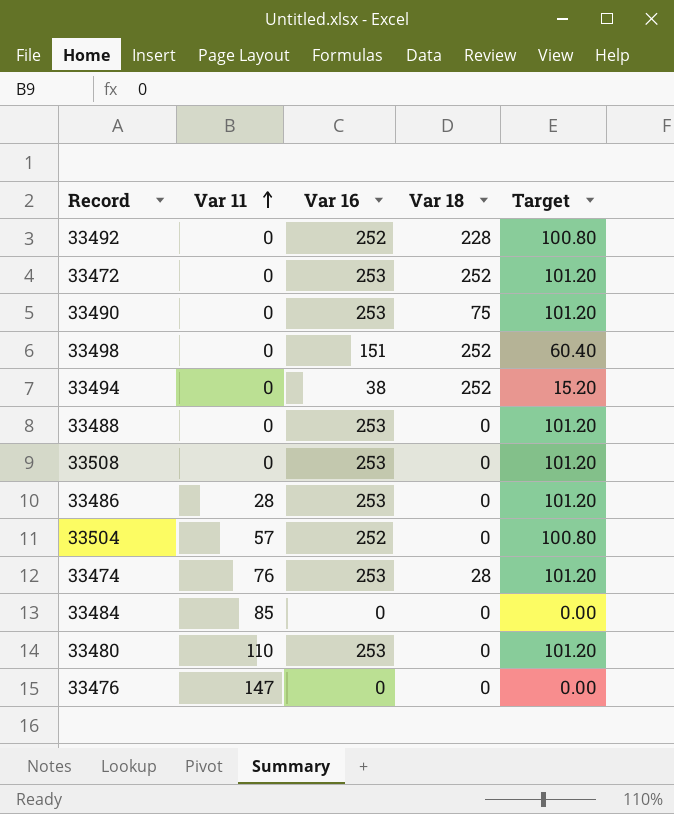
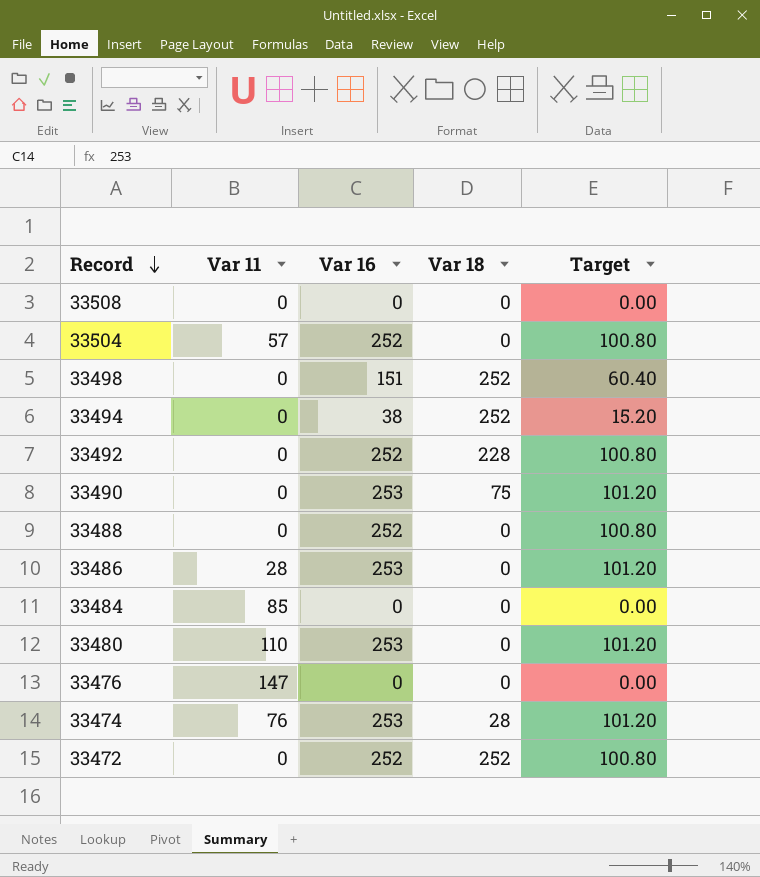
row order: Var 11 ascending -> Record descending
33508 | Var 16: 253 -> 0
33508 | Target: 101.20 -> 0.00
33488 | Var 16: 253 -> 252
33488 | Target: 101.20 -> 100.80
33472 | Var 16: 253 -> 252
33472 | Target: 101.20 -> 100.80

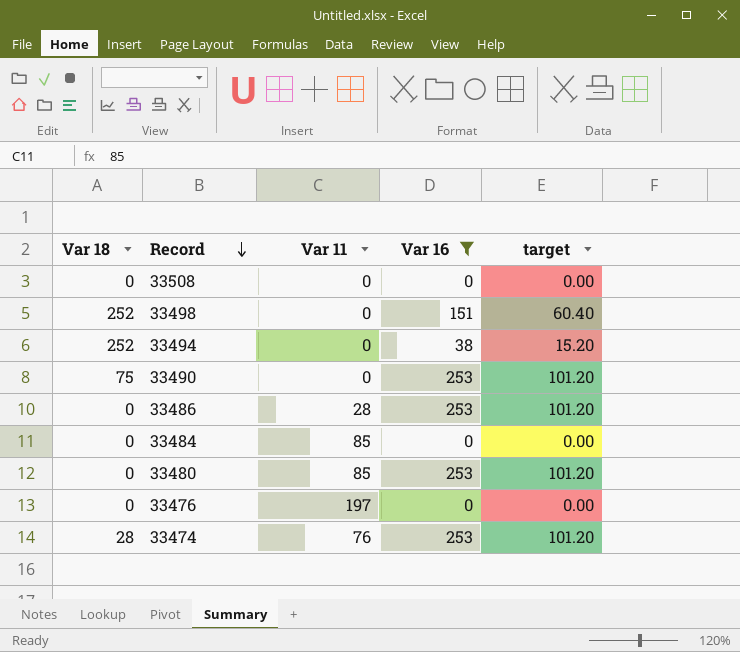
filter: none -> Var 16 != 252
column Var 18 | position: 4 -> 1
column name: Target -> target
33480 | Var 11: 110 -> 85
33476 | Var 11: 147 -> 197

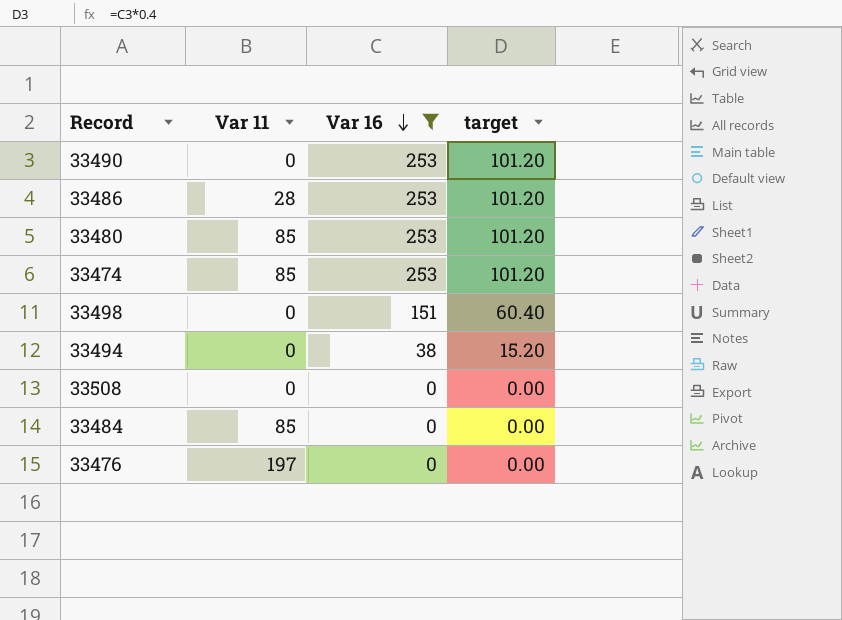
row order: Record descending -> Var 16 descending
column Var 18 | position: 1 -> none
33474 | Var 11: 76 -> 85

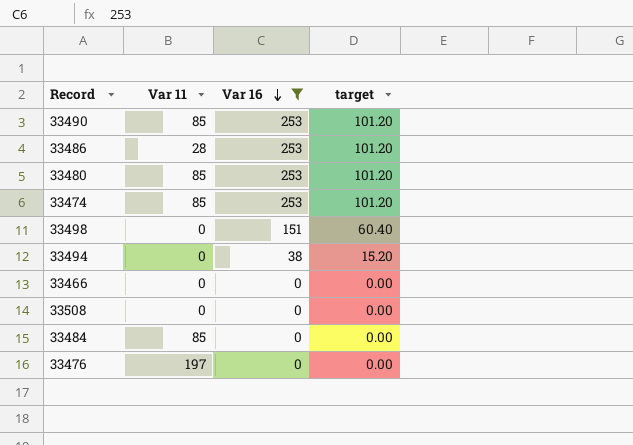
33490 | Var 11: 0 -> 85
row 33466: none -> 0 | 0 | 0.00

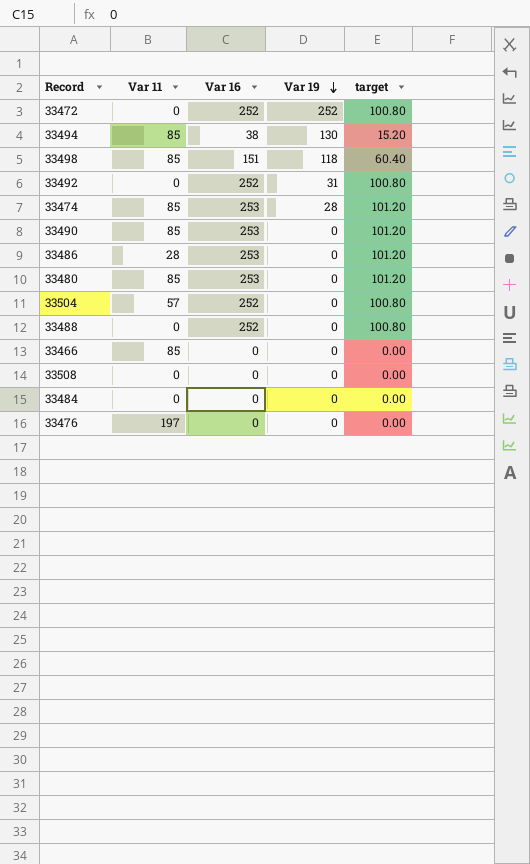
filter: Var 16 != 252 -> none
row order: Var 16 descending -> Var 19 descending
column Var 19 | position: none -> 4
33494 | Var 11: 0 -> 85
33498 | Var 11: 0 -> 85
33466 | Var 11: 0 -> 85
33484 | Var 11: 85 -> 0

